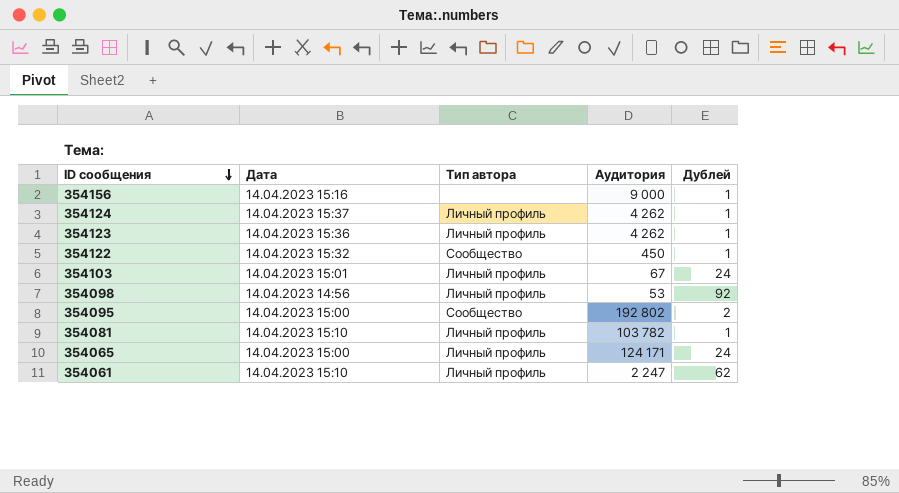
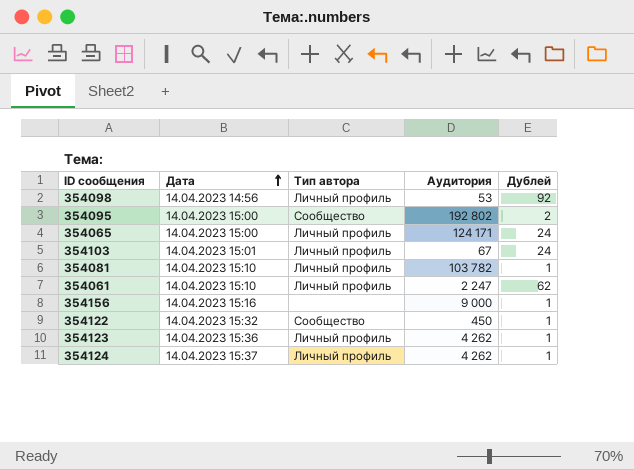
row order: ID сообщения descending -> Дата ascending

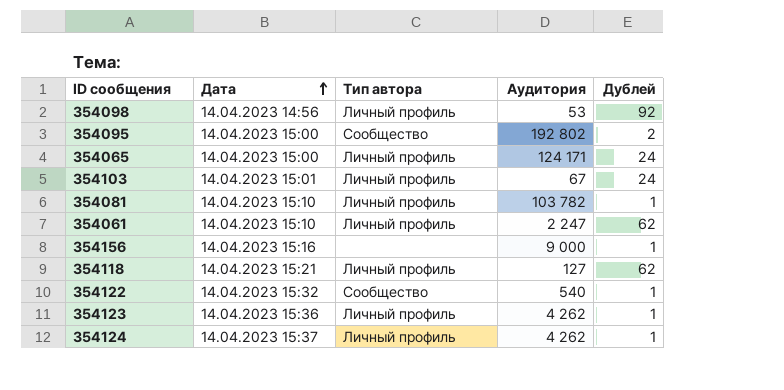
row 354118: none -> 14.04.2023 15:21 | Личный профиль | 127 | 62
354122 | Аудитория: 450 -> 540

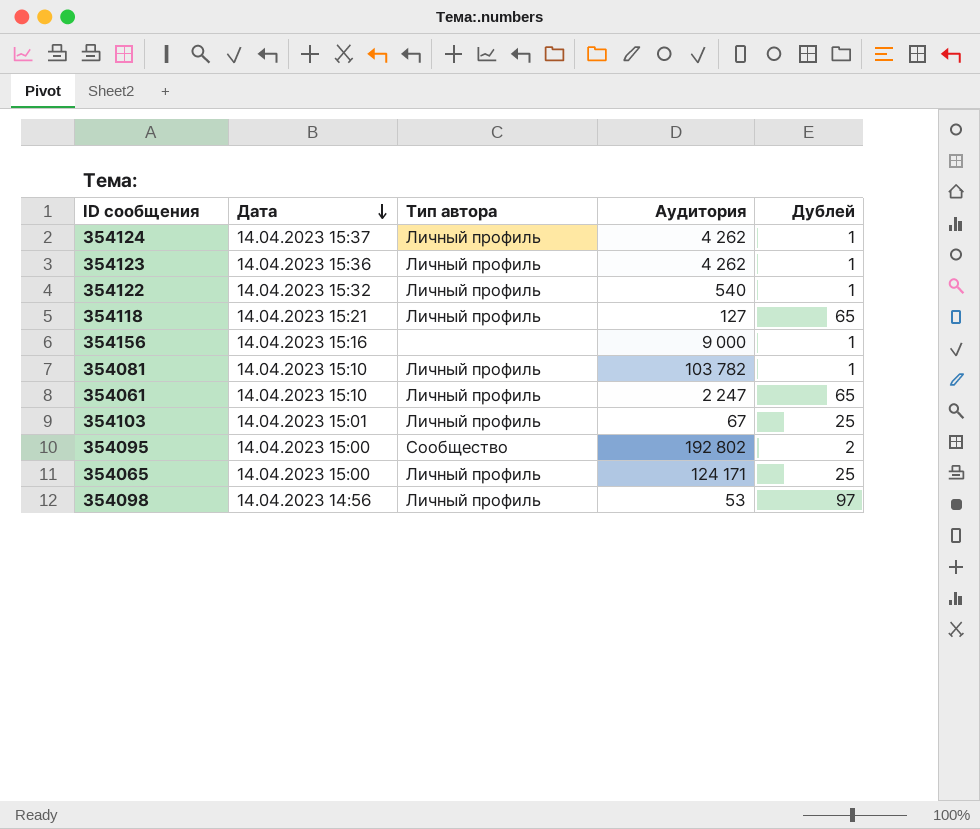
row order: Дата ascending -> Дата descending
354122 | Тип автора: Сообщество -> Личный профиль
354118 | Дублей: 62 -> 65
354061 | Дублей: 62 -> 65
354103 | Дублей: 24 -> 25
354065 | Дублей: 24 -> 25
354098 | Дублей: 92 -> 97

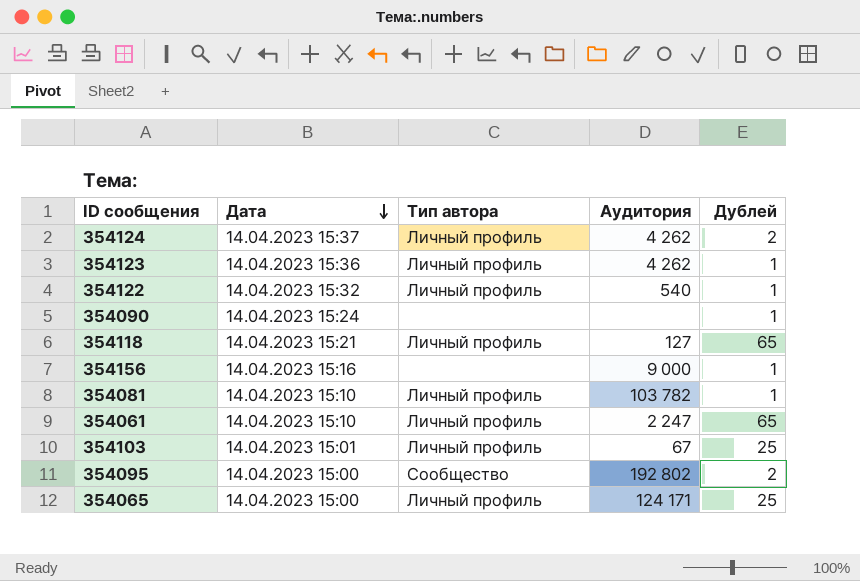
row 354098: 14.04.2023 14:56 | Личный профиль | 53 | 97 -> none
354124 | Дублей: 1 -> 2
row 354090: none -> 14.04.2023 15:24 | none | none | 1

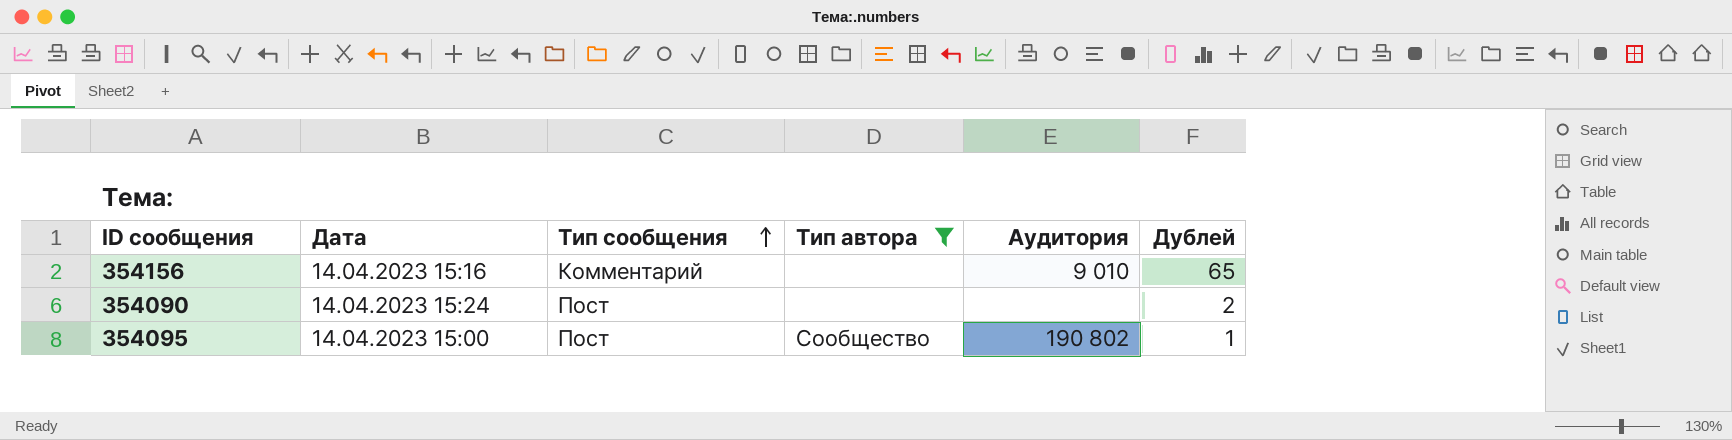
filter: none -> Тип автора != Личный профиль
row order: Дата descending -> Тип сообщения ascending
column Тип сообщения | position: none -> 3
354156 | Аудитория: 9 000 -> 9 010
354156 | Дублей: 1 -> 65
354090 | Дублей: 1 -> 2
354095 | Аудитория: 192 802 -> 190 802
354095 | Дублей: 2 -> 1

